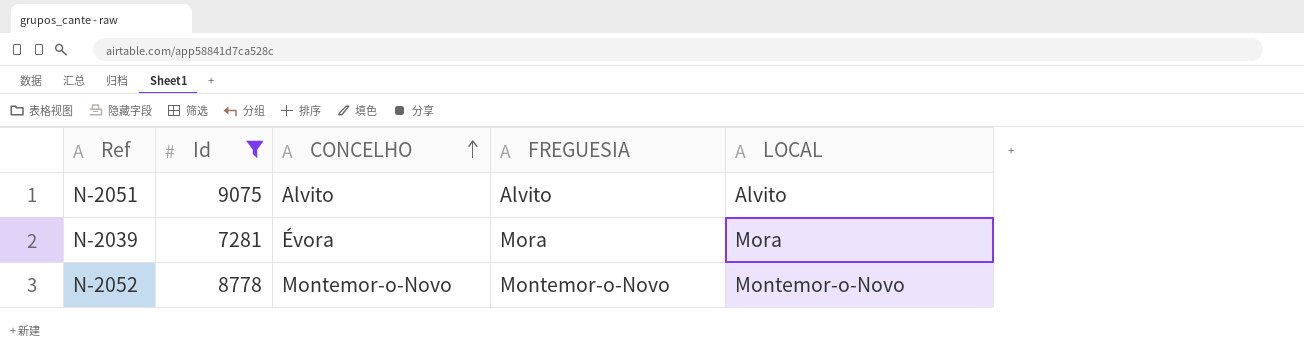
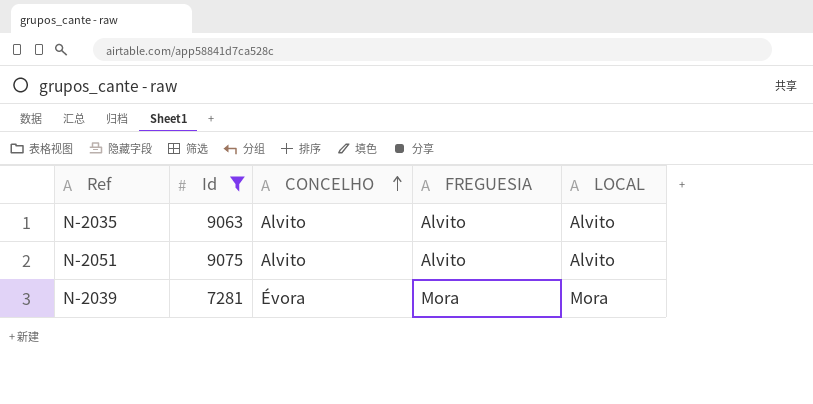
row N-2052: 8778 | Montemor-o-Novo | Montemor-o-Novo | Montemor-o-Novo -> none
row N-2035: none -> 9063 | Alvito | Alvito | Alvito

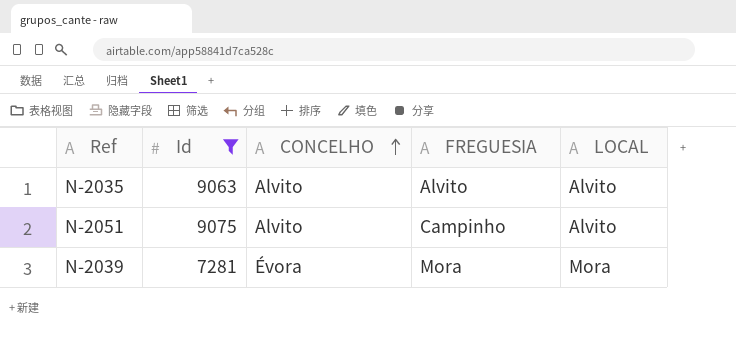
N-2051 | FREGUESIA: Alvito -> Campinho

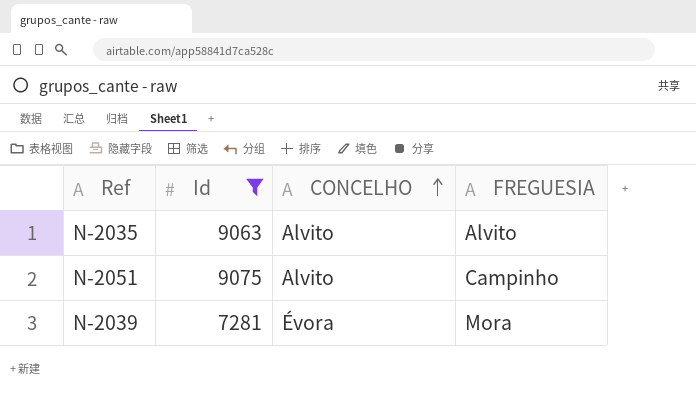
column LOCAL | position: 5 -> none

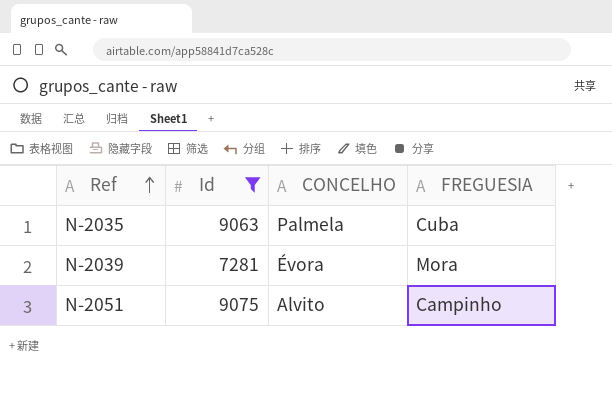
row order: CONCELHO ascending -> Ref ascending
N-2035 | CONCELHO: Alvito -> Palmela
N-2035 | FREGUESIA: Alvito -> Cuba

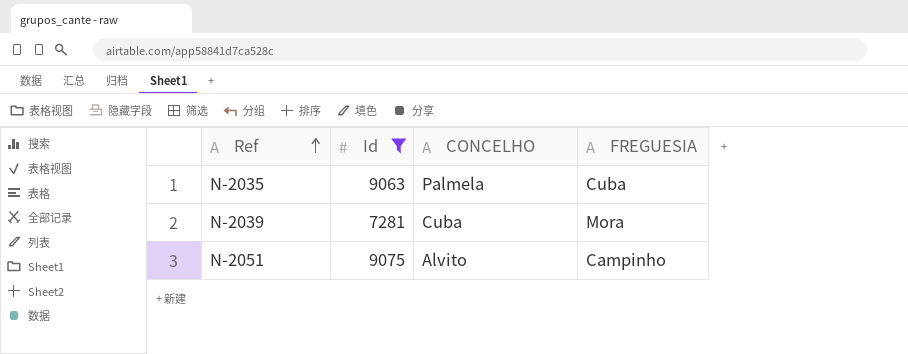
N-2039 | CONCELHO: Évora -> Cuba

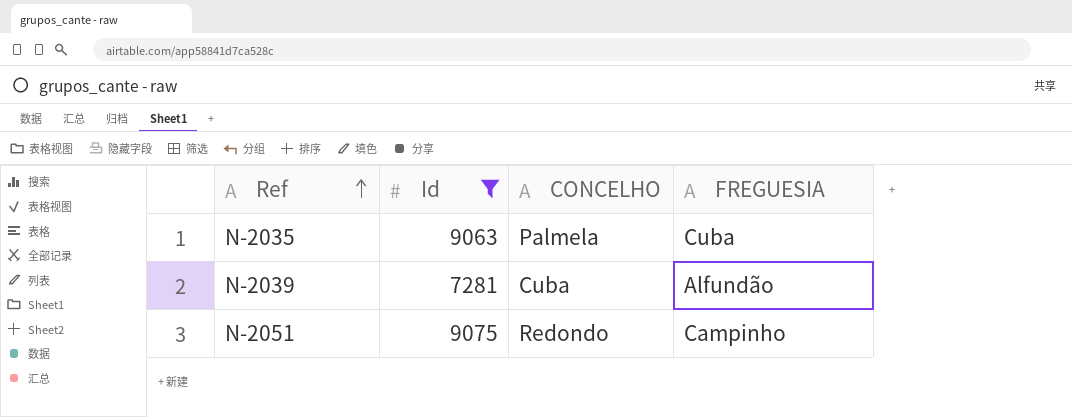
N-2039 | FREGUESIA: Mora -> Alfundão
N-2051 | CONCELHO: Alvito -> Redondo

